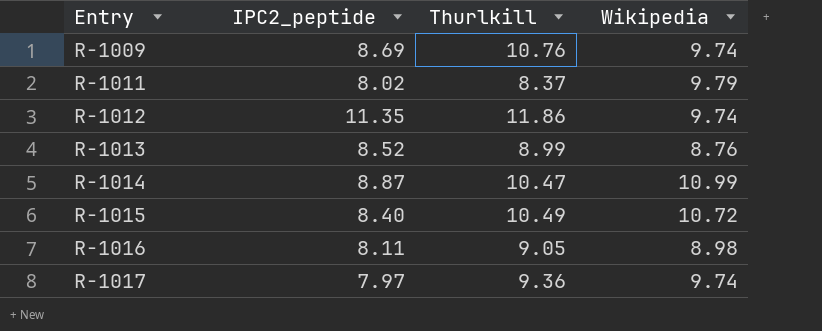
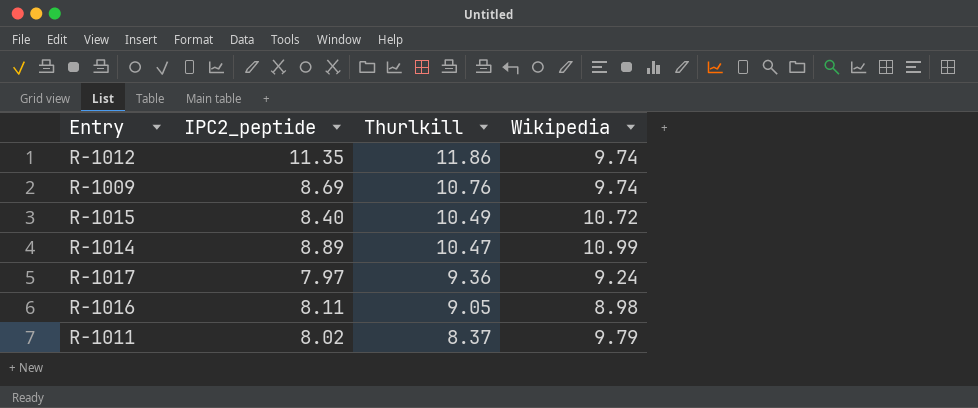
row order: Entry ascending -> Thurlkill descending
row R-1013: 8.52 | 8.99 | 8.76 -> none
R-1014 | IPC2_peptide: 8.87 -> 8.89
R-1017 | Wikipedia: 9.74 -> 9.24

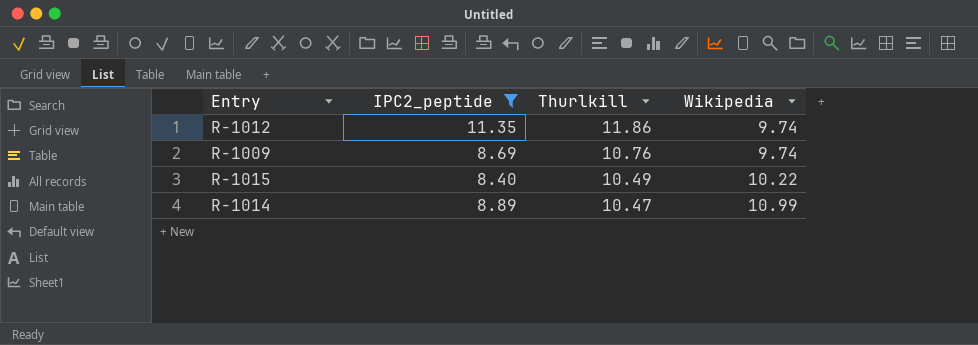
filter: none -> IPC2_peptide >= 8.40
R-1015 | Wikipedia: 10.72 -> 10.22

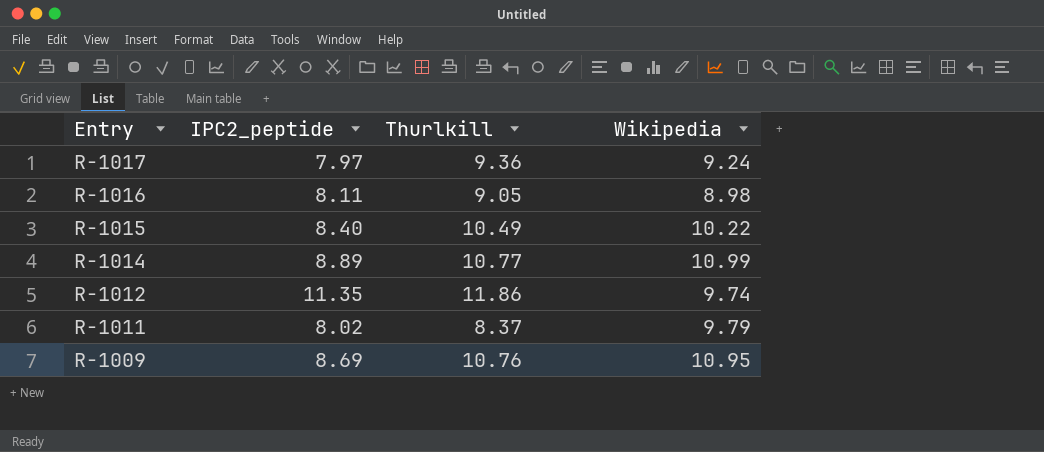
filter: IPC2_peptide >= 8.40 -> none
row order: Thurlkill descending -> Entry descending
R-1014 | Thurlkill: 10.47 -> 10.77
R-1009 | Wikipedia: 9.74 -> 10.95

